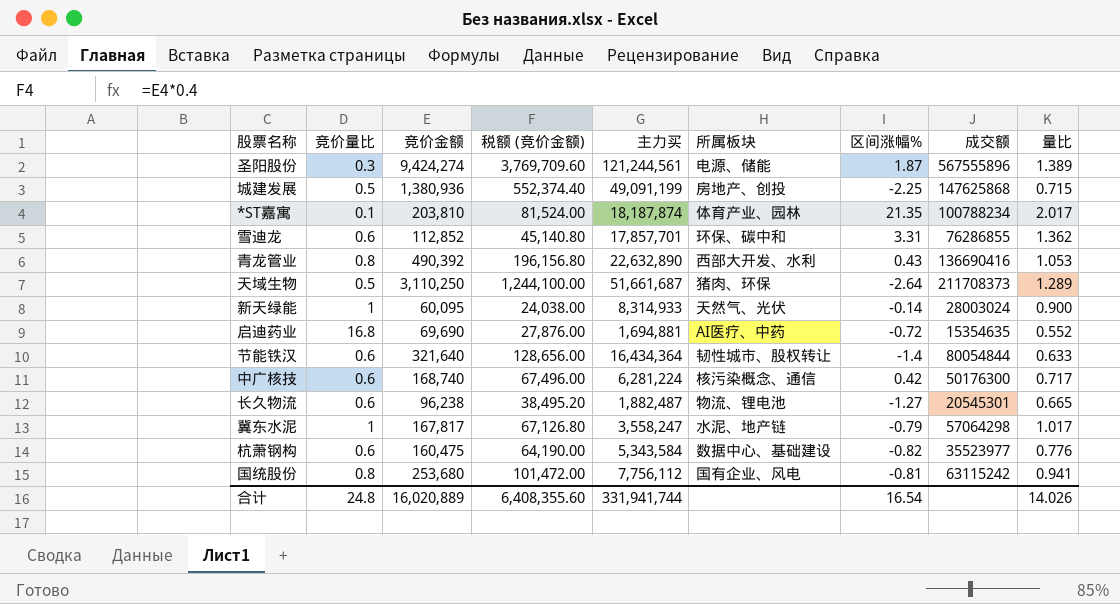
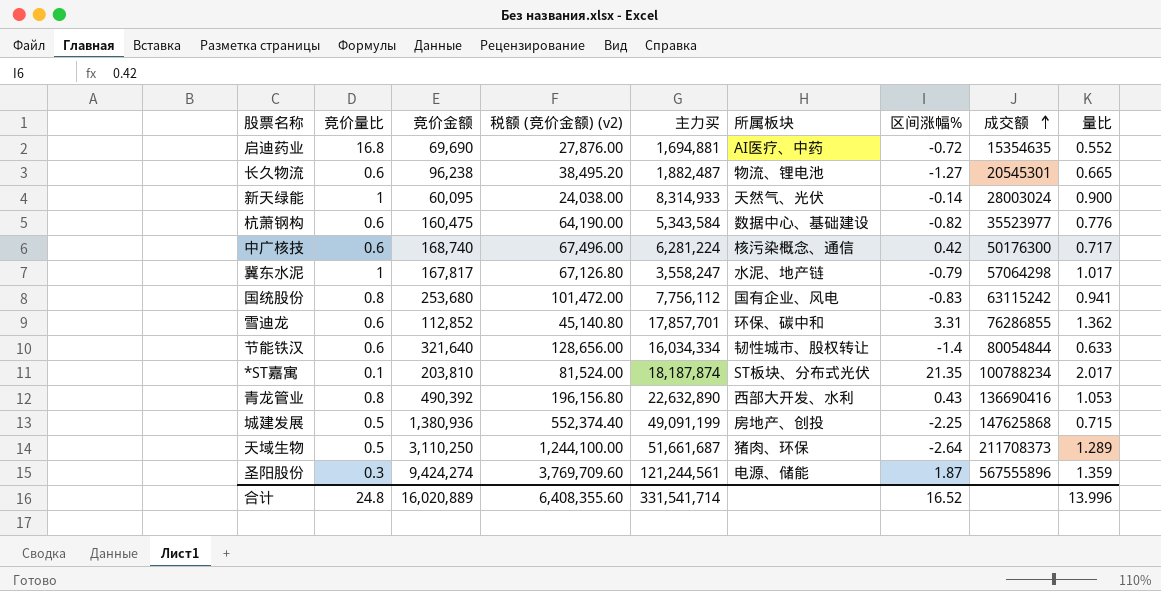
row order: none -> 成交额 ascending
column name: 税额 (竞价金额) -> 税额 (竞价金额) (v2)
国统股份 | 区间涨幅%: -0.81 -> -0.83
节能铁汉 | 主力买: 16,434,364 -> 16,034,334
*ST嘉寓 | 所属板块: 体育产业、园林 -> ST板块、分布式光伏
圣阳股份 | 量比: 1.389 -> 1.359
合计 | 主力买: 331,941,744 -> 331,541,714
合计 | 区间涨幅%: 16.54 -> 16.52
合计 | 量比: 14.026 -> 13.996

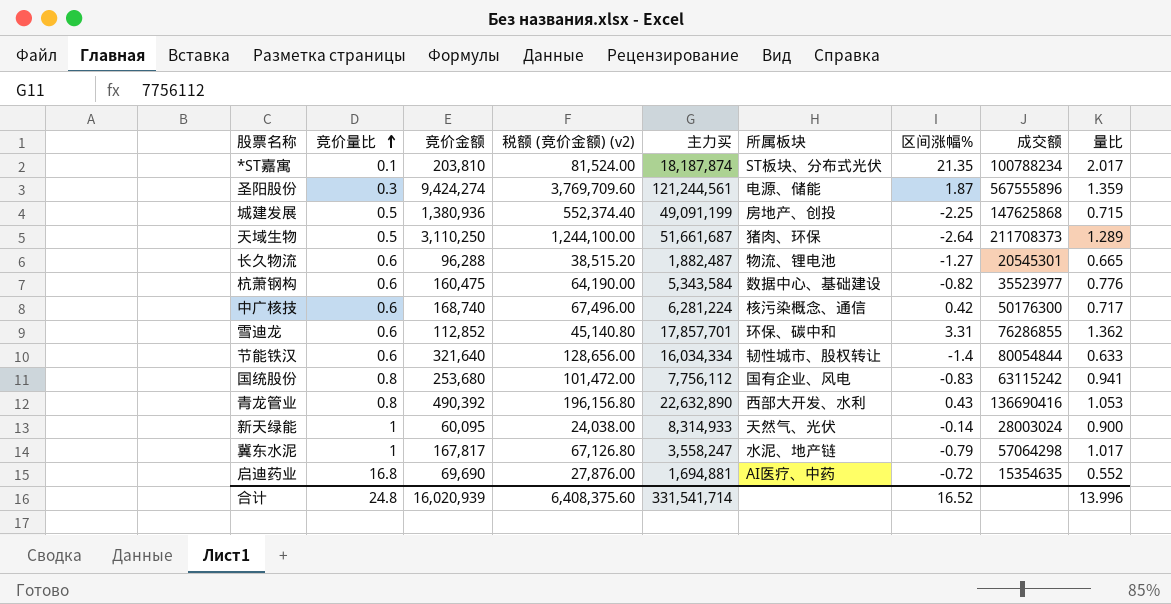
row order: 成交额 ascending -> 竞价量比 ascending
长久物流 | 竞价金额: 96,238 -> 96,288
长久物流 | 税额 (竞价金额) (v2): 38,495.20 -> 38,515.20
合计 | 竞价金额: 16,020,889 -> 16,020,939
合计 | 税额 (竞价金额) (v2): 6,408,355.60 -> 6,408,375.60

